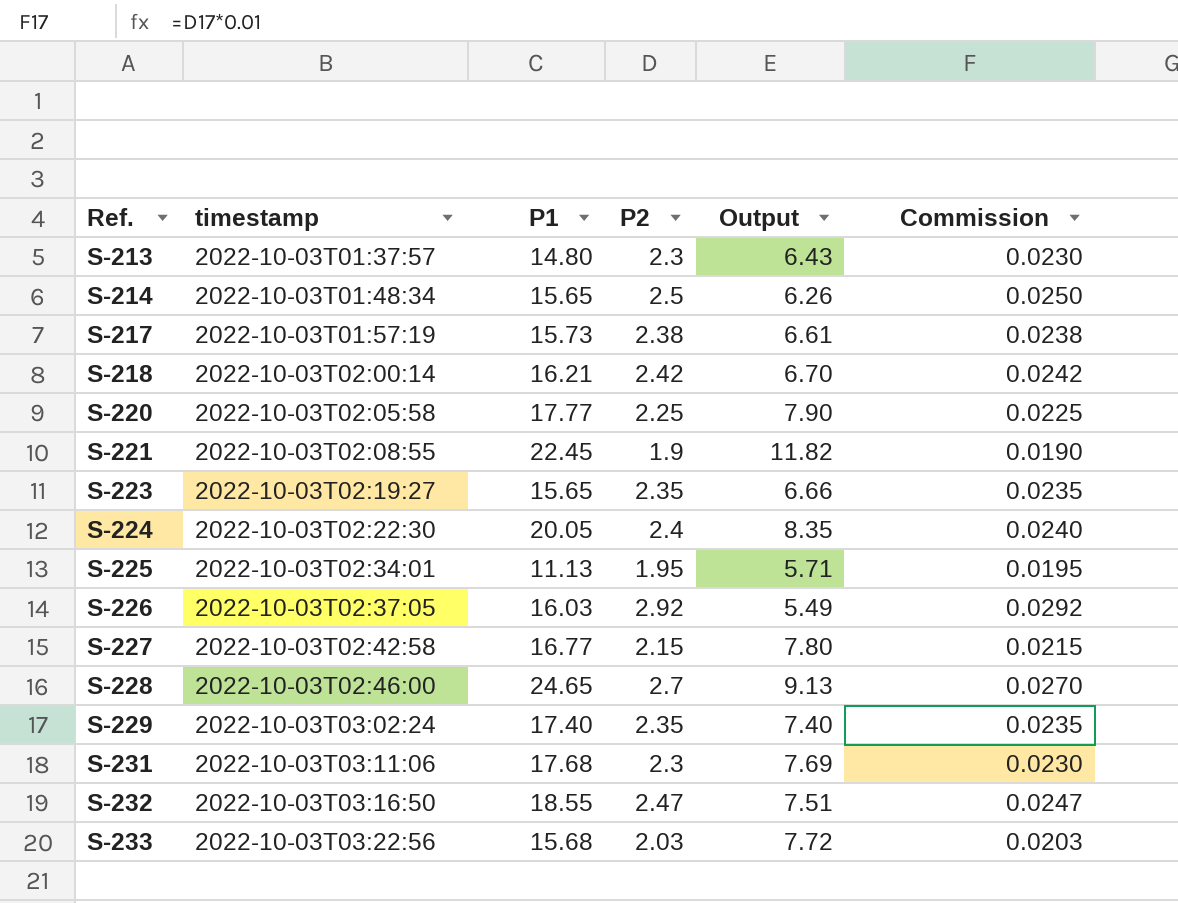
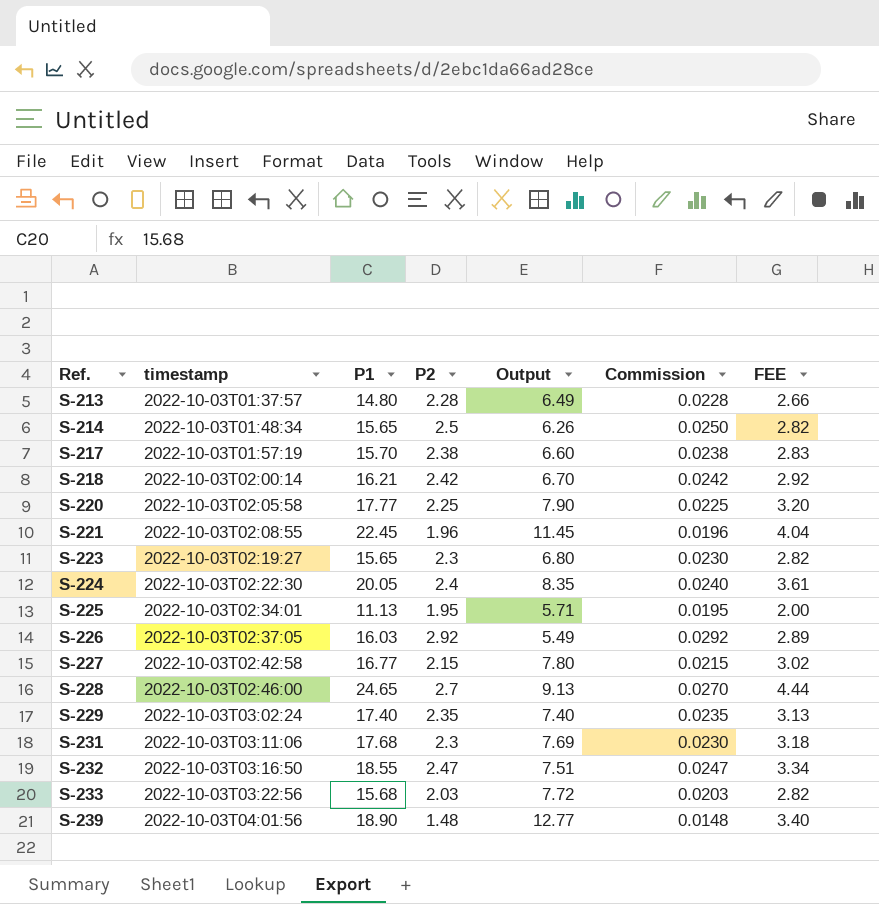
column FEE | formula: none -> [P1] * 0.18
S-213 | P2: 2.3 -> 2.28
S-213 | Output: 6.43 -> 6.49
S-213 | Commission: 0.0230 -> 0.0228
S-217 | P1: 15.73 -> 15.70
S-217 | Output: 6.61 -> 6.60
S-221 | P2: 1.9 -> 1.96
S-221 | Output: 11.82 -> 11.45
S-221 | Commission: 0.0190 -> 0.0196
S-223 | P2: 2.35 -> 2.3
S-223 | Output: 6.66 -> 6.80
S-223 | Commission: 0.0235 -> 0.0230
row S-239: none -> 2022-10-03T04:01:56 | 18.90 | 1.48 | 12.77 | 0.0148 | 3.40

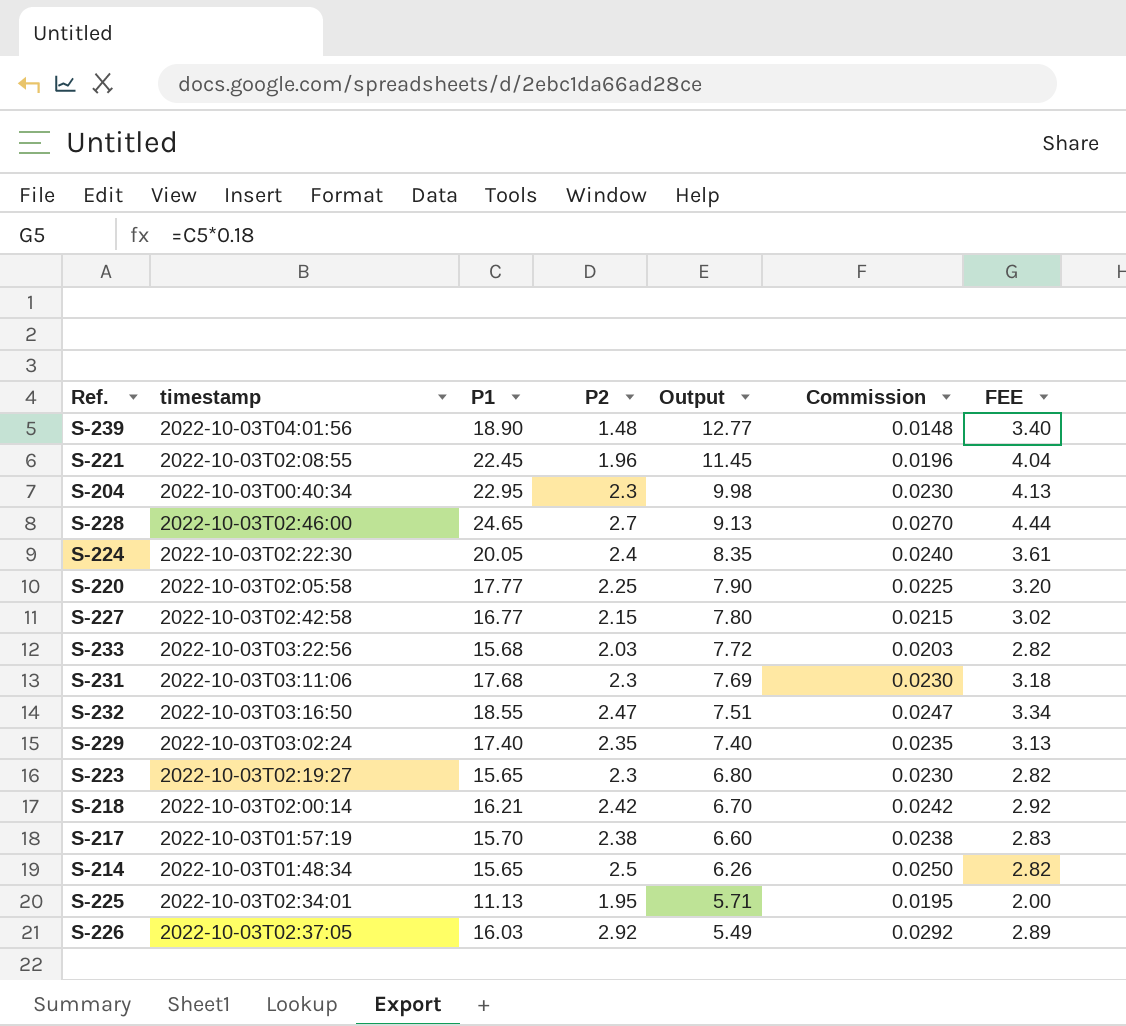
row order: Ref. ascending -> Output descending
row S-213: 2022-10-03T01:37:57 | 14.80 | 2.28 | 6.49 | 0.0228 | 2.66 -> none
row S-204: none -> 2022-10-03T00:40:34 | 22.95 | 2.3 | 9.98 | 0.0230 | 4.13

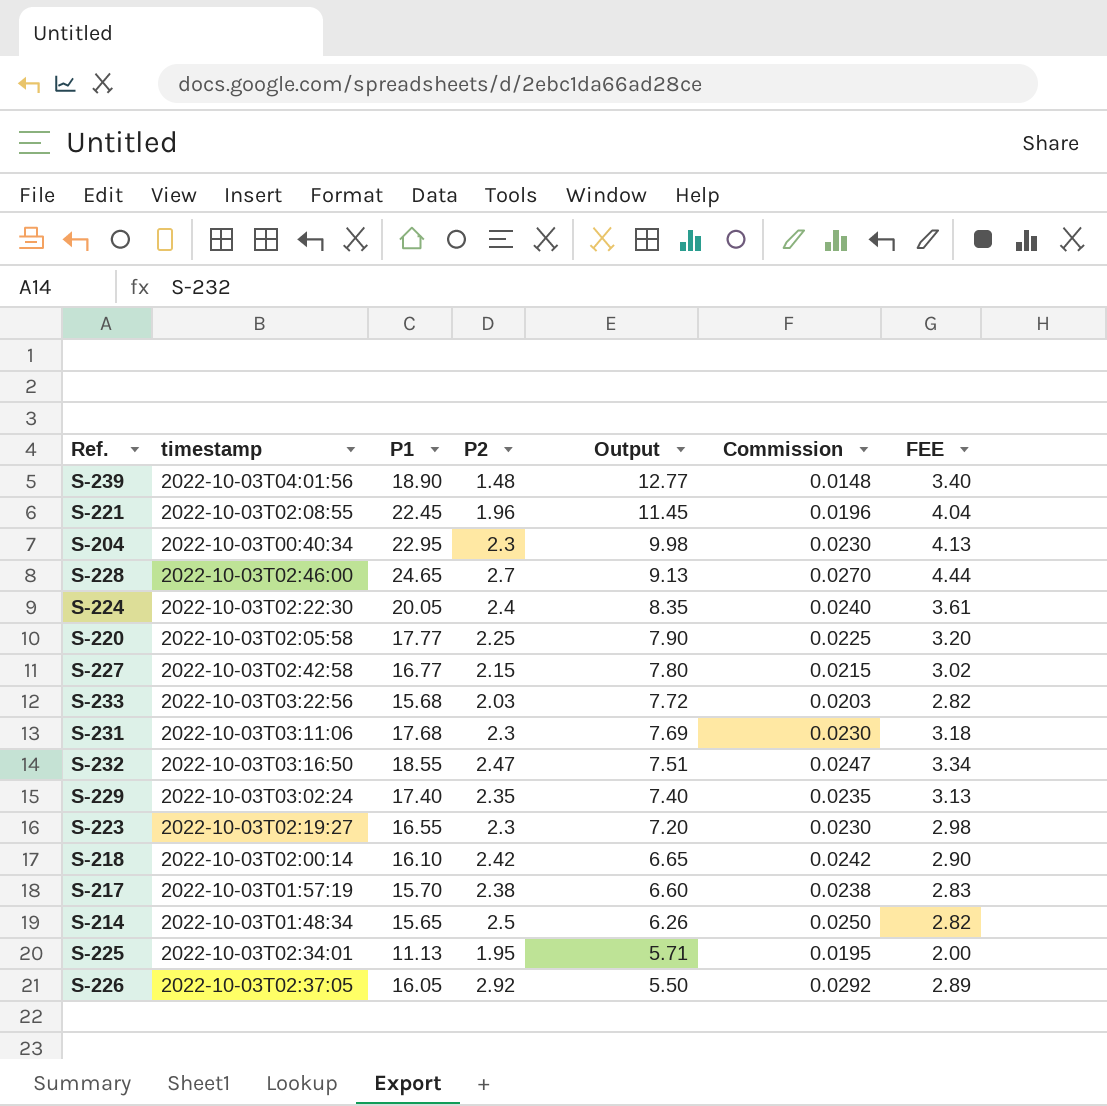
S-223 | P1: 15.65 -> 16.55
S-223 | Output: 6.80 -> 7.20
S-223 | FEE: 2.82 -> 2.98
S-218 | P1: 16.21 -> 16.10
S-218 | Output: 6.70 -> 6.65
S-218 | FEE: 2.92 -> 2.90
S-226 | P1: 16.03 -> 16.05
S-226 | Output: 5.49 -> 5.50

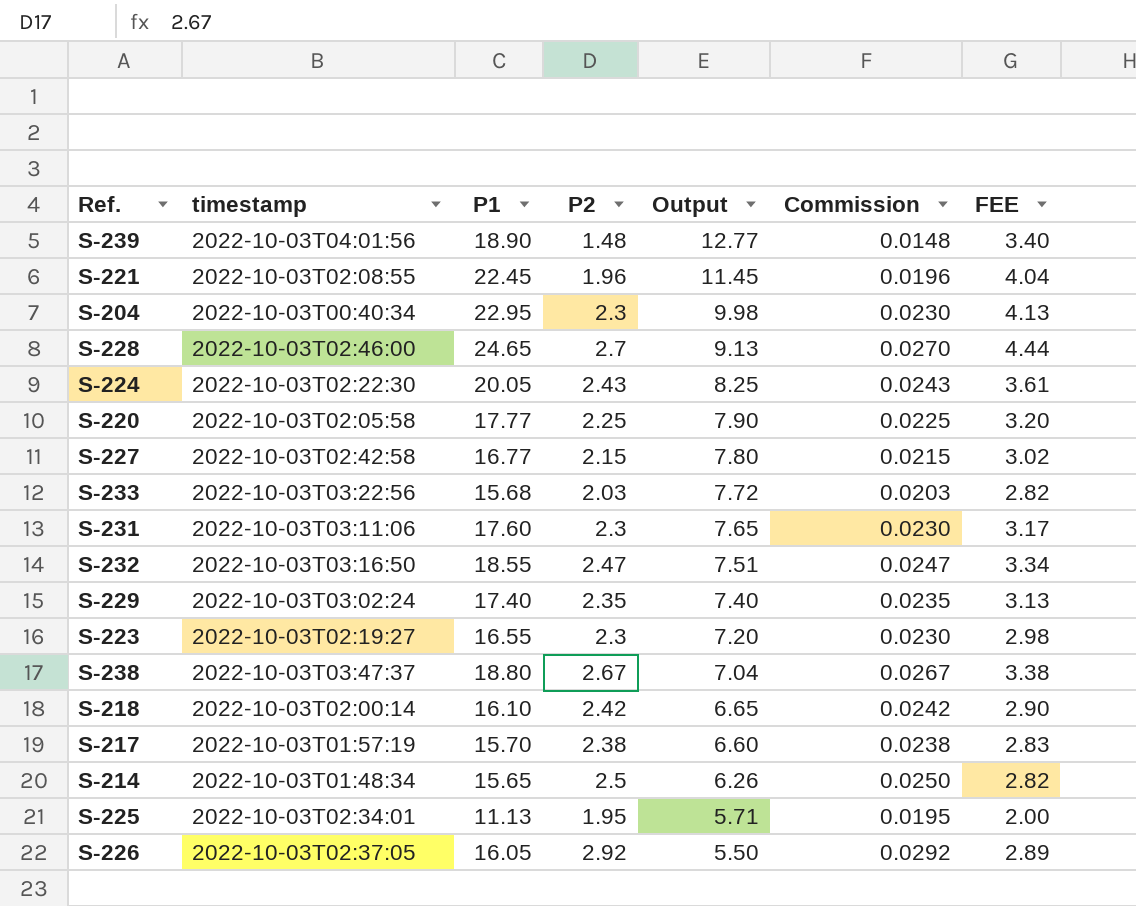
S-224 | P2: 2.4 -> 2.43
S-224 | Output: 8.35 -> 8.25
S-224 | Commission: 0.0240 -> 0.0243
S-231 | P1: 17.68 -> 17.60
S-231 | Output: 7.69 -> 7.65
S-231 | FEE: 3.18 -> 3.17
row S-238: none -> 2022-10-03T03:47:37 | 18.80 | 2.67 | 7.04 | 0.0267 | 3.38

